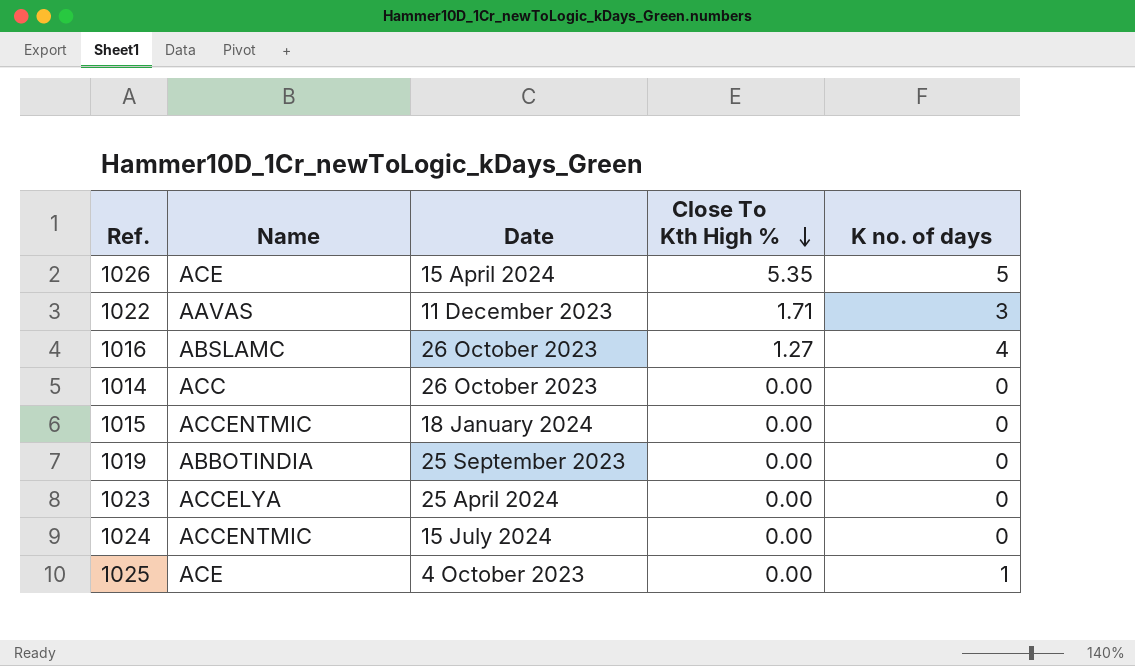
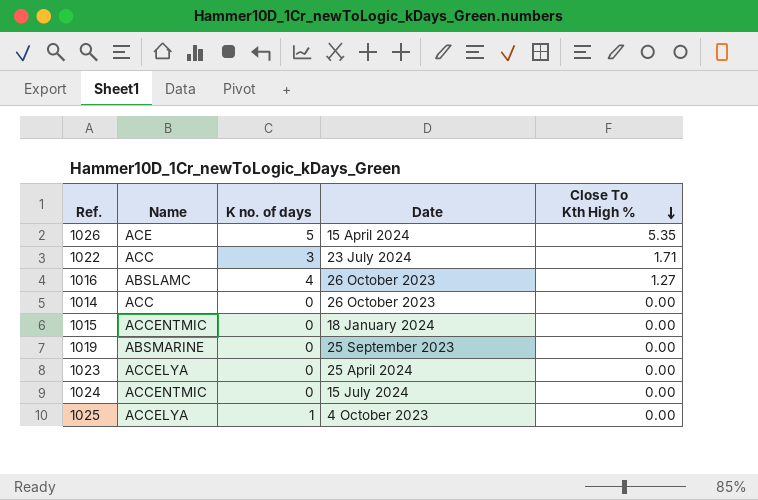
column K no. of days | position: 5 -> 3
1022 | Name: AAVAS -> ACC
1022 | Date: 11 December 2023 -> 23 July 2024
1019 | Name: ABBOTINDIA -> ABSMARINE
1025 | Name: ACE -> ACCELYA

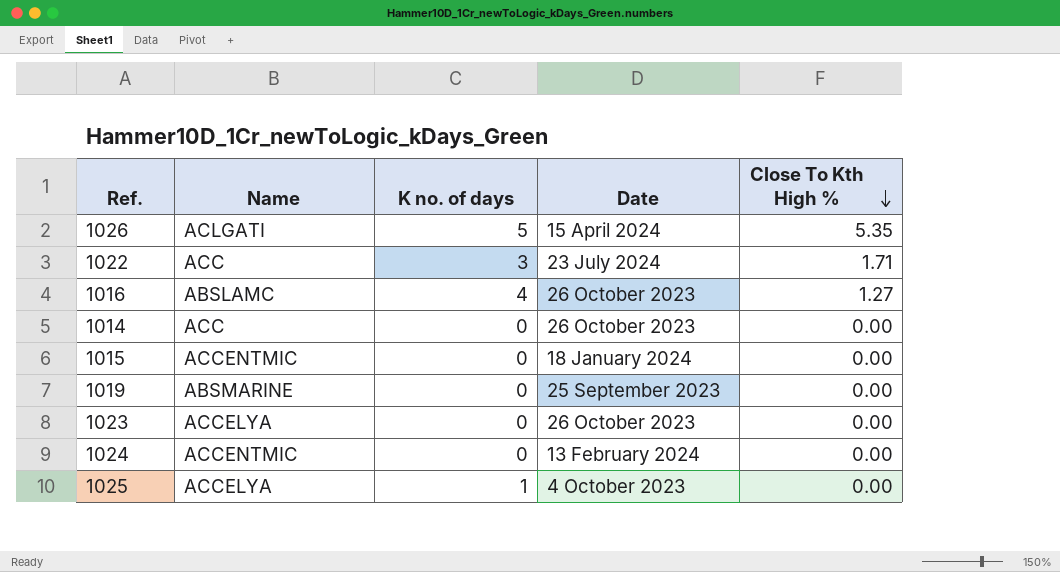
1026 | Name: ACE -> ACLGATI
1023 | Date: 25 April 2024 -> 26 October 2023
1024 | Date: 15 July 2024 -> 13 February 2024

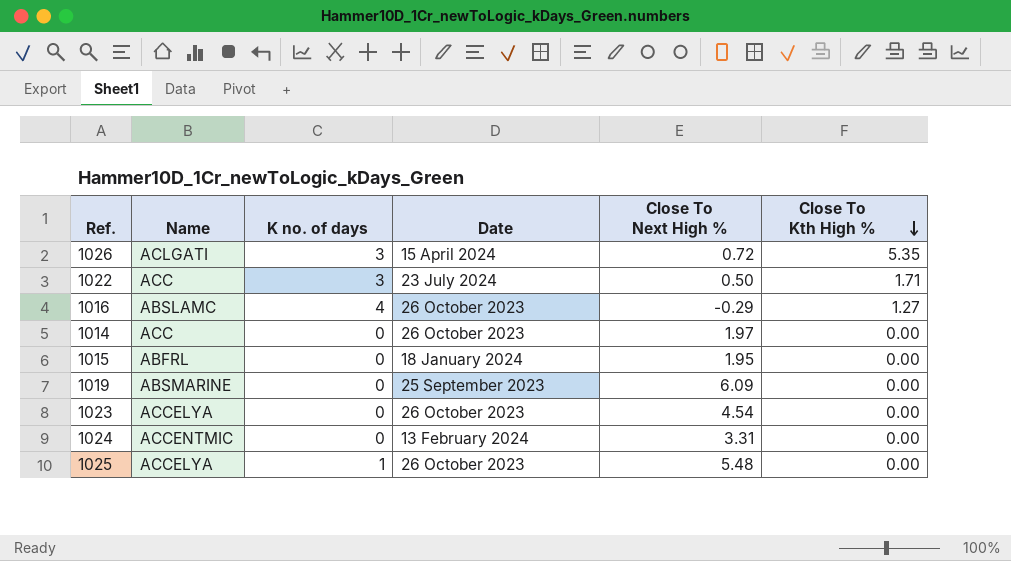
column Close To Next High % | position: none -> 5
1026 | K no. of days: 5 -> 3
1015 | Name: ACCENTMIC -> ABFRL
1025 | Date: 4 October 2023 -> 26 October 2023

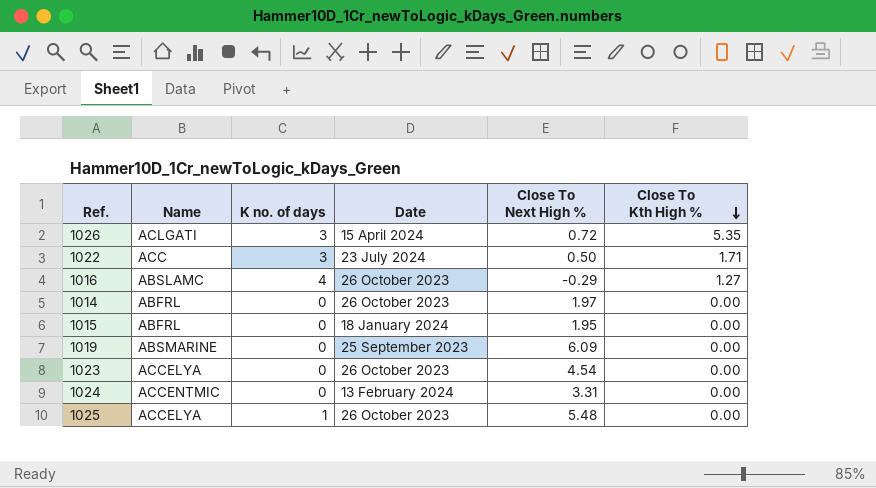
1014 | Name: ACC -> ABFRL

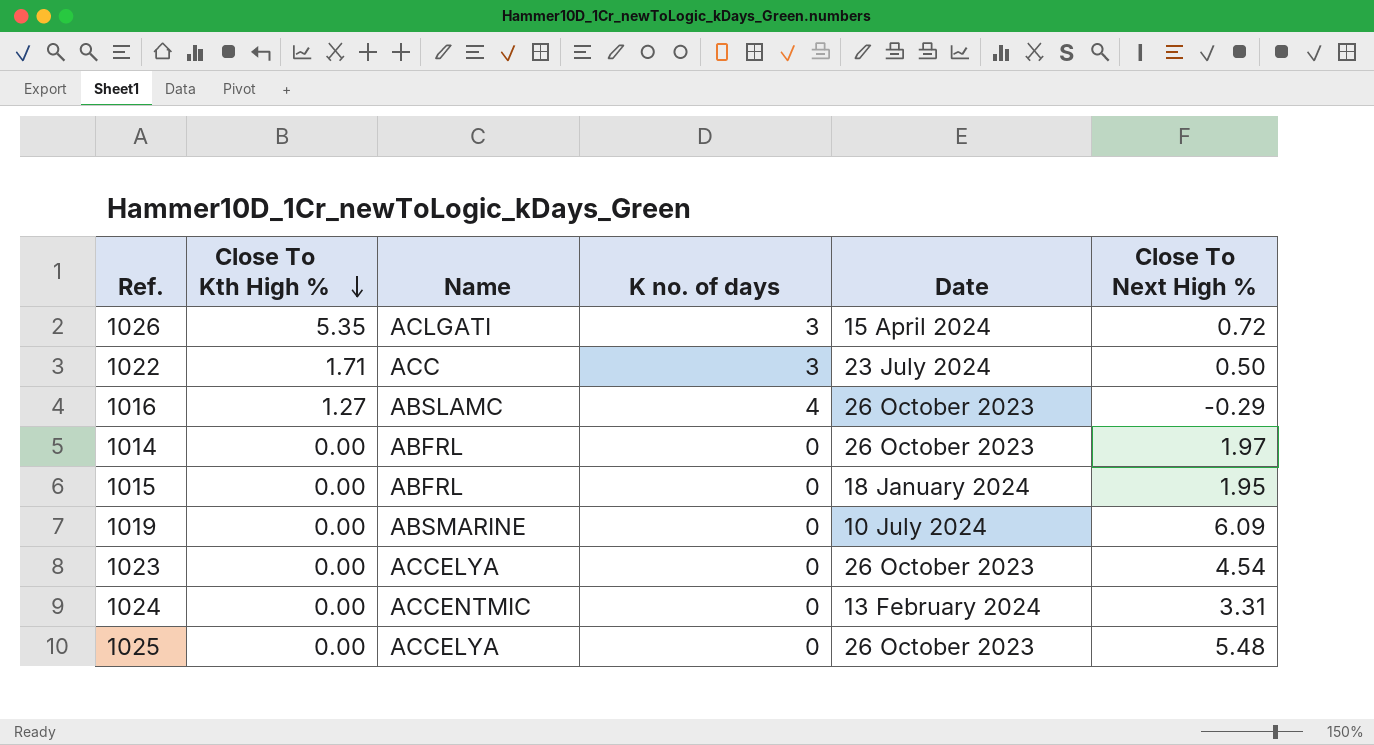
column Close To Kth High % | position: 6 -> 2
1019 | Date: 25 September 2023 -> 10 July 2024
1025 | K no. of days: 1 -> 0

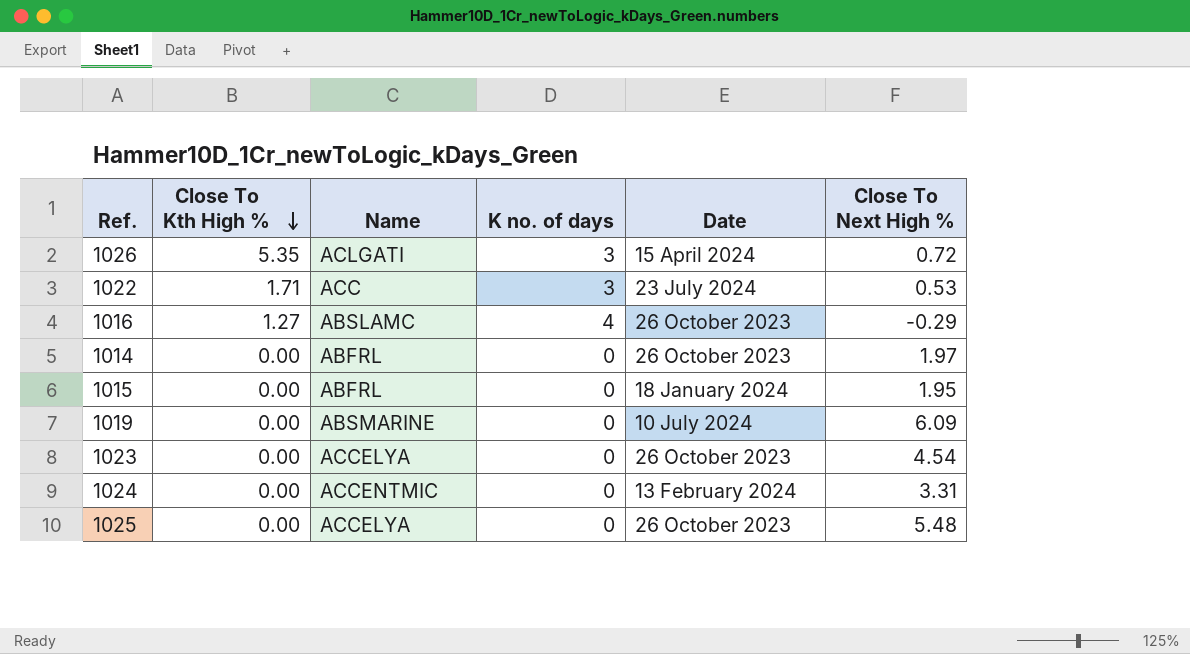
1022 | Close To Next High %: 0.50 -> 0.53

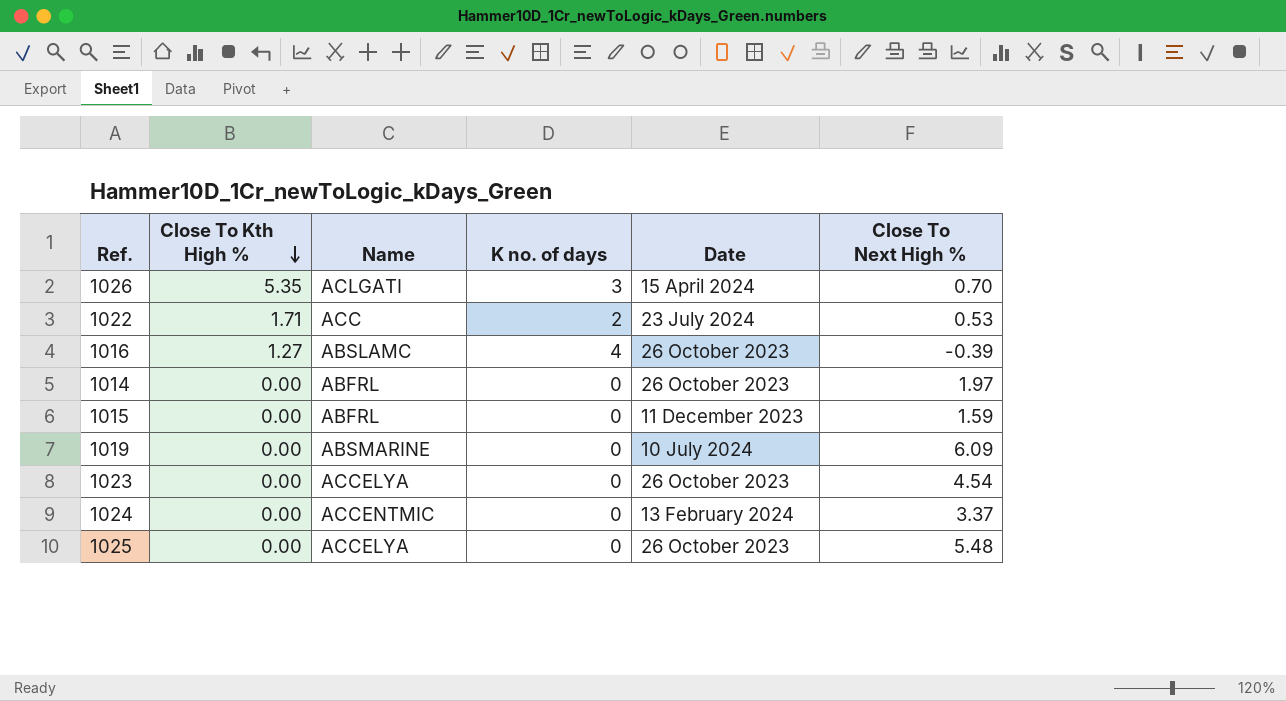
1026 | Close To Next High %: 0.72 -> 0.70
1022 | K no. of days: 3 -> 2
1016 | Close To Next High %: -0.29 -> -0.39
1015 | Date: 18 January 2024 -> 11 December 2023
1015 | Close To Next High %: 1.95 -> 1.59
1024 | Close To Next High %: 3.31 -> 3.37

